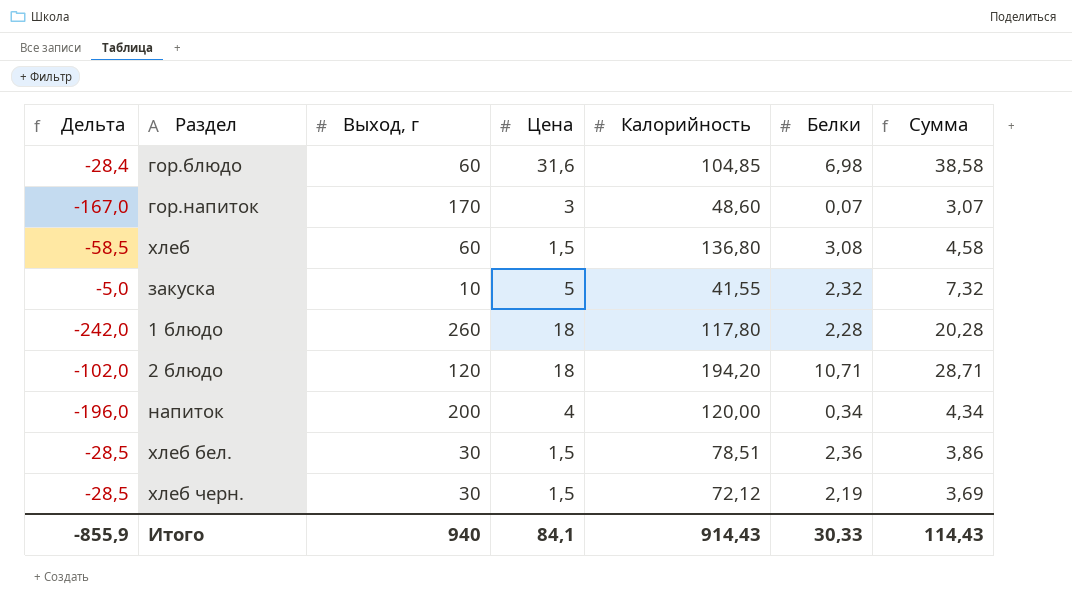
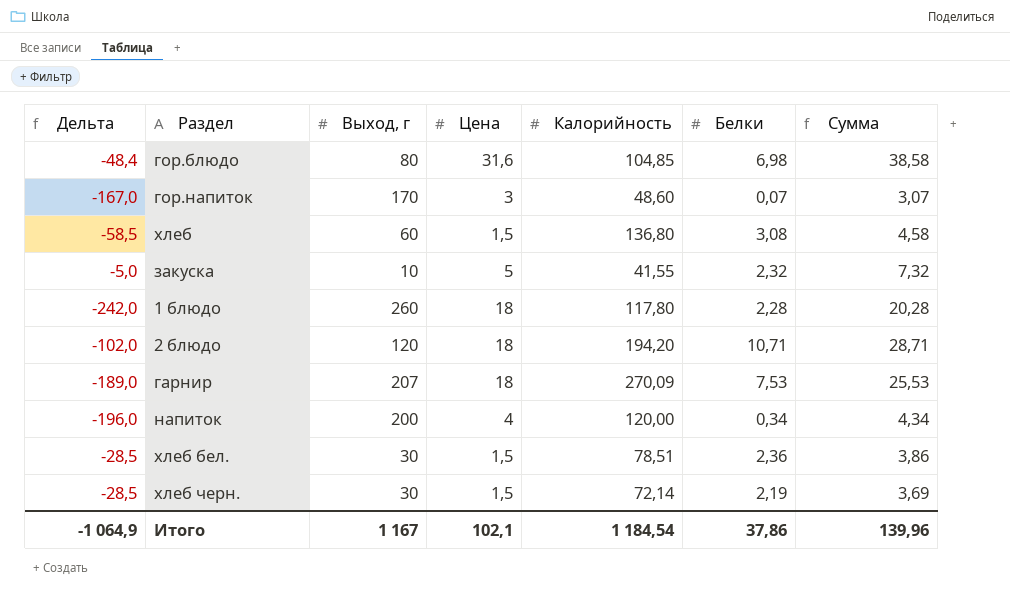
гор.блюдо | Дельта: -28,4 -> -48,4
гор.блюдо | Выход, г: 60 -> 80
row гарнир: none -> -189,0 | 207 | 18 | 270,09 | 7,53 | 25,53
хлеб черн. | Калорийность: 72,12 -> 72,14
Итого | Дельта: -855,9 -> -1 064,9
Итого | Выход, г: 940 -> 1 167
Итого | Цена: 84,1 -> 102,1
Итого | Калорийность: 914,43 -> 1 184,54
Итого | Белки: 30,33 -> 37,86
Итого | Сумма: 114,43 -> 139,96

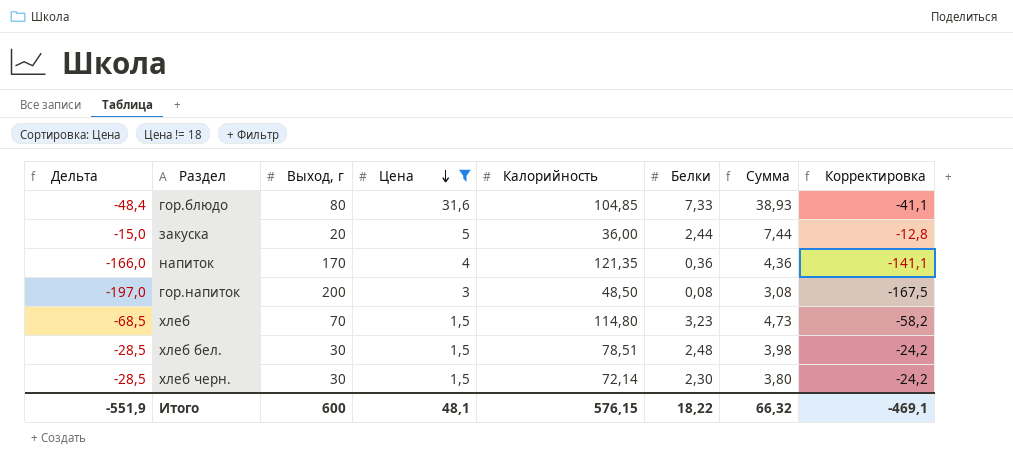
filter: none -> Цена != 18
row order: none -> Цена descending
column Корректировка | formula: none -> [Дельта] * 0,85
гор.блюдо | Белки: 6,98 -> 7,33
гор.блюдо | Сумма: 38,58 -> 38,93
закуска | Дельта: -5,0 -> -15,0
закуска | Выход, г: 10 -> 20
закуска | Калорийность: 41,55 -> 36,00
закуска | Белки: 2,32 -> 2,44
закуска | Сумма: 7,32 -> 7,44
напиток | Дельта: -196,0 -> -166,0
напиток | Выход, г: 200 -> 170
напиток | Калорийность: 120,00 -> 121,35
напиток | Белки: 0,34 -> 0,36
напиток | Сумма: 4,34 -> 4,36
гор.напиток | Дельта: -167,0 -> -197,0
гор.напиток | Выход, г: 170 -> 200
гор.напиток | Калорийность: 48,60 -> 48,50
гор.напиток | Белки: 0,07 -> 0,08
гор.напиток | Сумма: 3,07 -> 3,08
хлеб | Дельта: -58,5 -> -68,5
хлеб | Выход, г: 60 -> 70
хлеб | Калорийность: 136,80 -> 114,80
хлеб | Белки: 3,08 -> 3,23
хлеб | Сумма: 4,58 -> 4,73
хлеб бел. | Белки: 2,36 -> 2,48
хлеб бел. | Сумма: 3,86 -> 3,98
хлеб черн. | Белки: 2,19 -> 2,30
хлеб черн. | Сумма: 3,69 -> 3,80
Итого | Дельта: -1 064,9 -> -551,9
Итого | Выход, г: 1 167 -> 600
Итого | Цена: 102,1 -> 48,1
Итого | Калорийность: 1 184,54 -> 576,15
Итого | Белки: 37,86 -> 18,22
Итого | Сумма: 139,96 -> 66,32

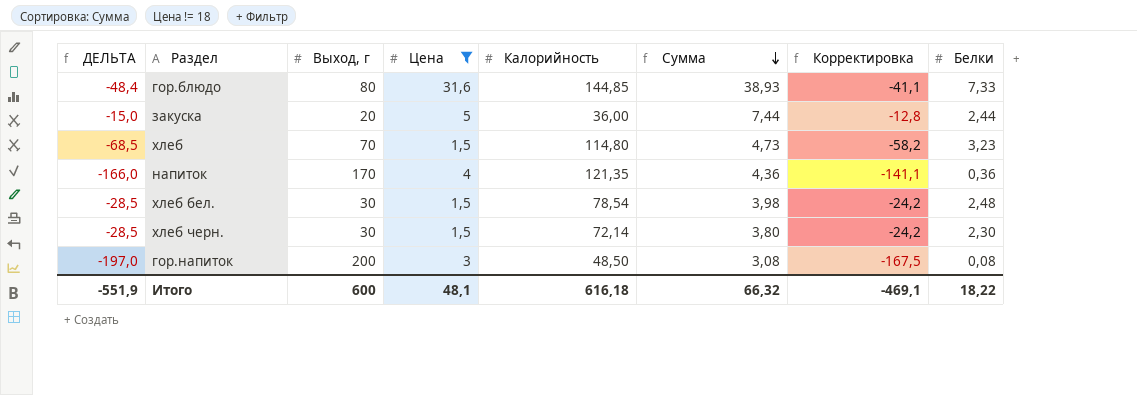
row order: Цена descending -> Сумма descending
column name: Дельта -> ДЕЛЬТА
column Белки | position: 6 -> 8
гор.блюдо | Калорийность: 104,85 -> 144,85
хлеб бел. | Калорийность: 78,51 -> 78,54
Итого | Калорийность: 576,15 -> 616,18

